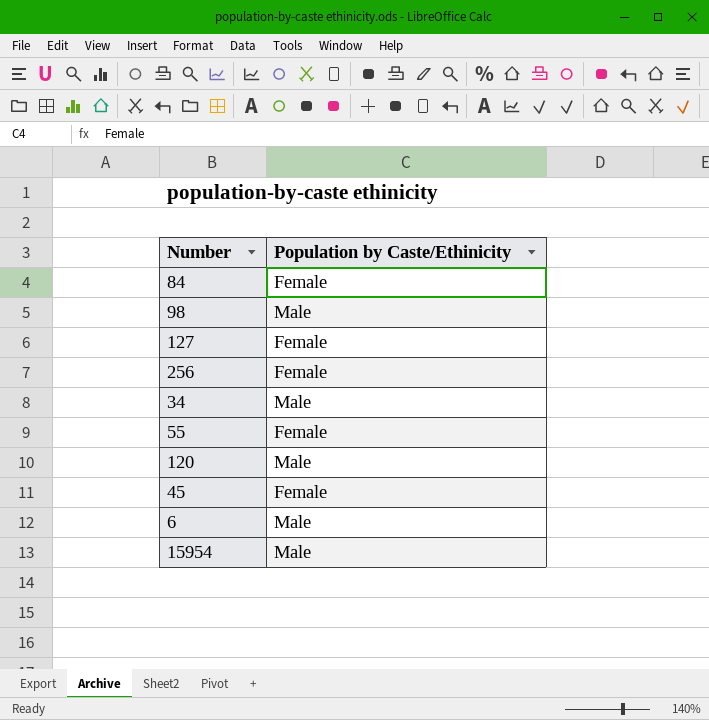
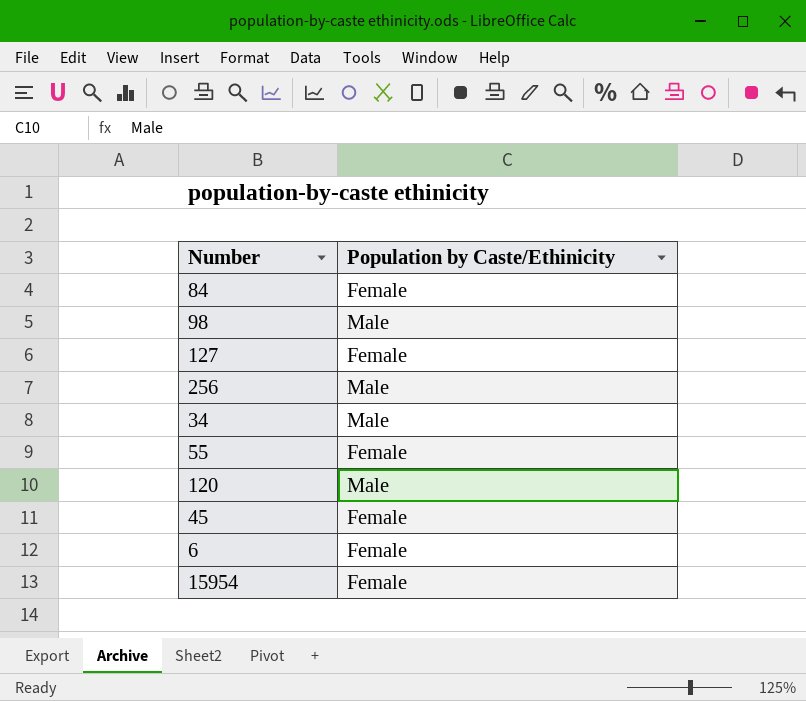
256 | Population by Caste/Ethinicity: Female -> Male
6 | Population by Caste/Ethinicity: Male -> Female
15954 | Population by Caste/Ethinicity: Male -> Female

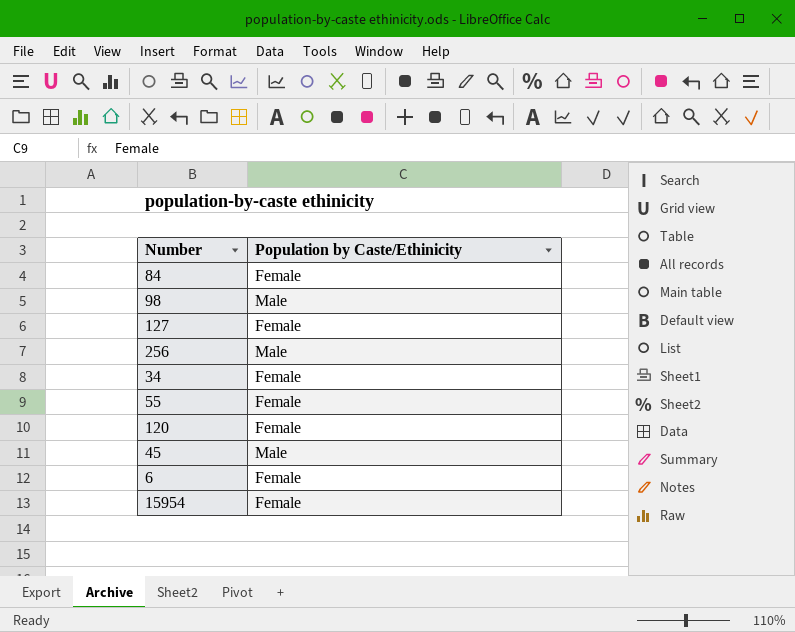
34 | Population by Caste/Ethinicity: Male -> Female
120 | Population by Caste/Ethinicity: Male -> Female
45 | Population by Caste/Ethinicity: Female -> Male

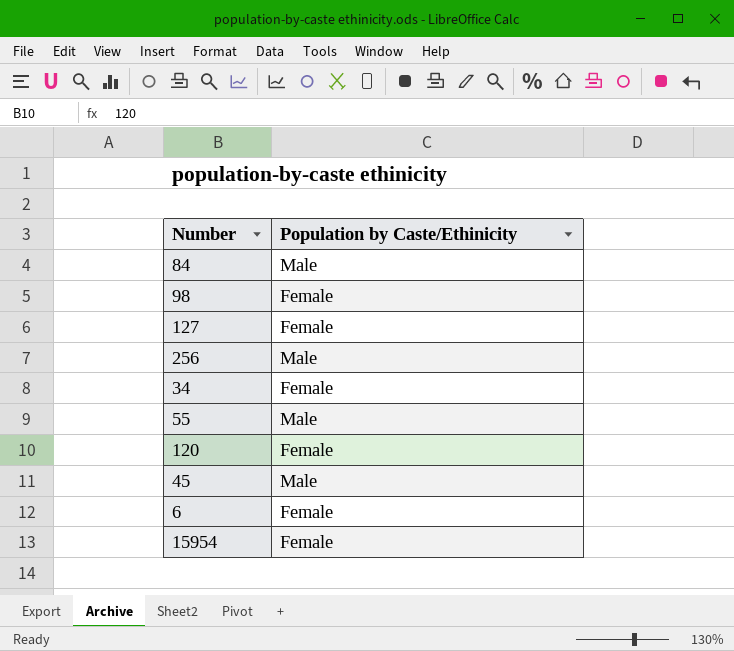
84 | Population by Caste/Ethinicity: Female -> Male
98 | Population by Caste/Ethinicity: Male -> Female
55 | Population by Caste/Ethinicity: Female -> Male

